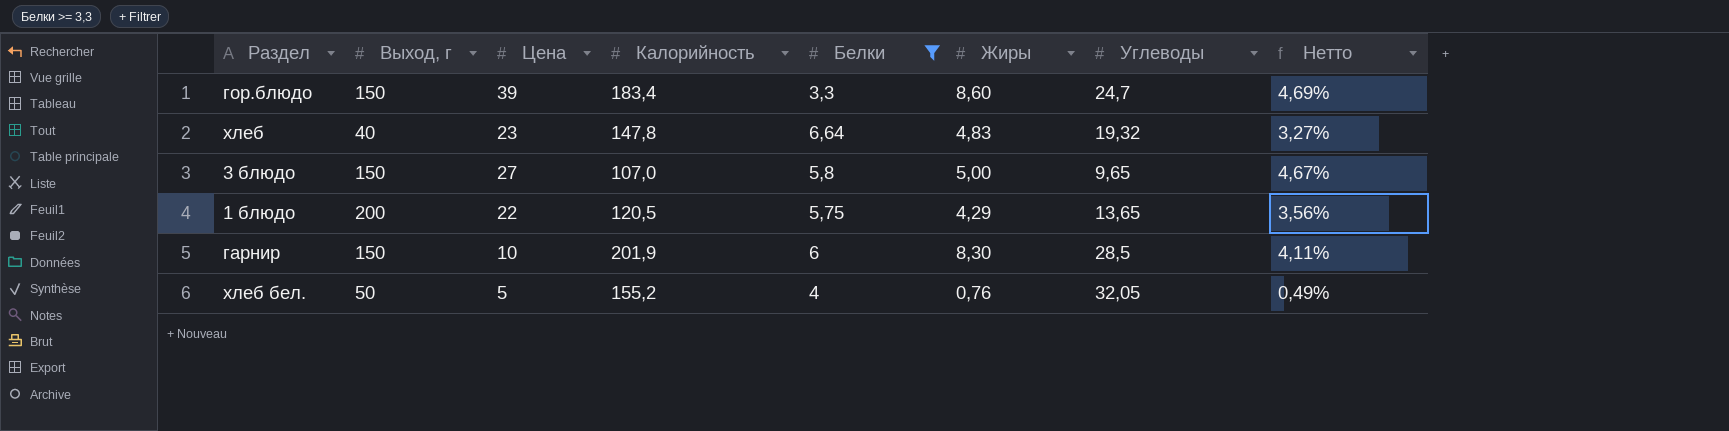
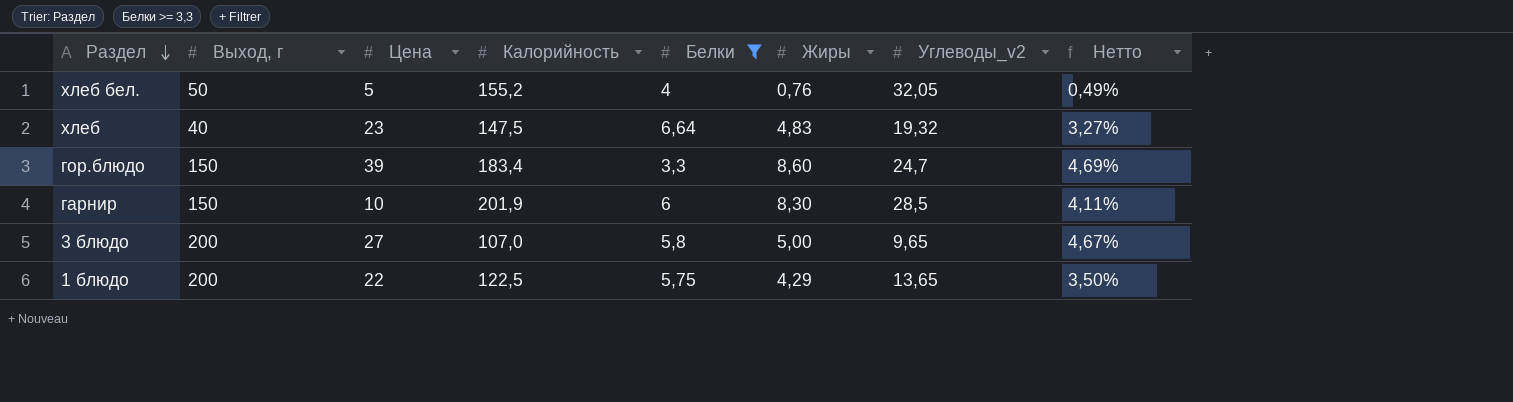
row order: none -> Раздел descending
column name: Углеводы -> Углеводы_v2
хлеб | Калорийность: 147,8 -> 147,5
3 блюдо | Выход, г: 150 -> 200
1 блюдо | Калорийность: 120,5 -> 122,5
1 блюдо | Нетто: 3,56% -> 3,50%

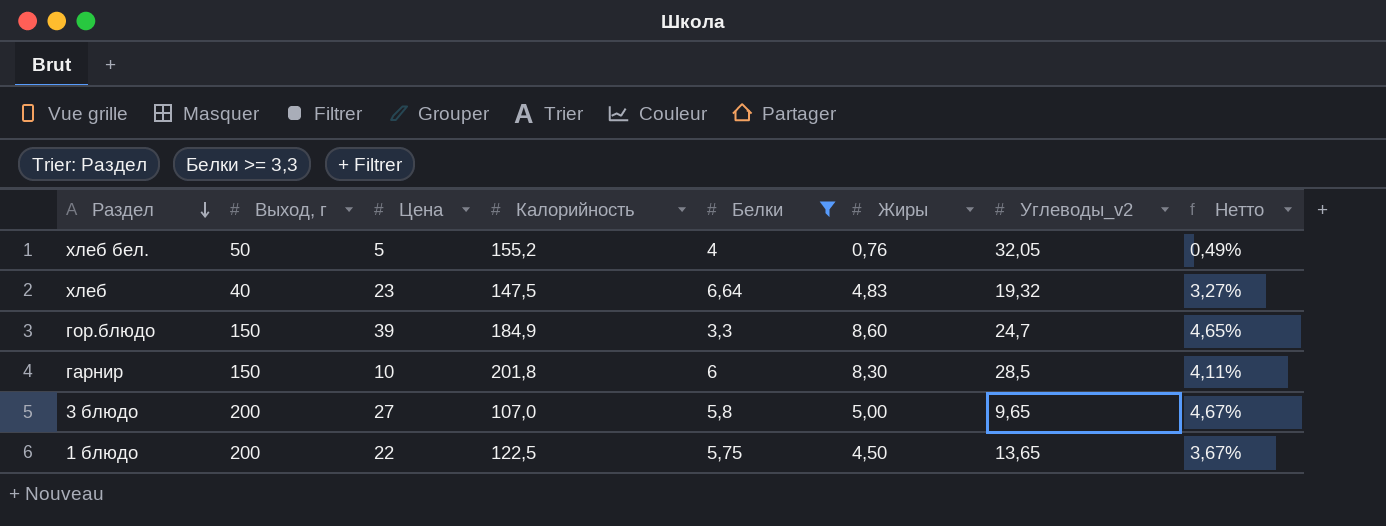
гор.блюдо | Калорийность: 183,4 -> 184,9
гор.блюдо | Нетто: 4,69% -> 4,65%
гарнир | Калорийность: 201,9 -> 201,8
1 блюдо | Жиры: 4,29 -> 4,50
1 блюдо | Нетто: 3,50% -> 3,67%

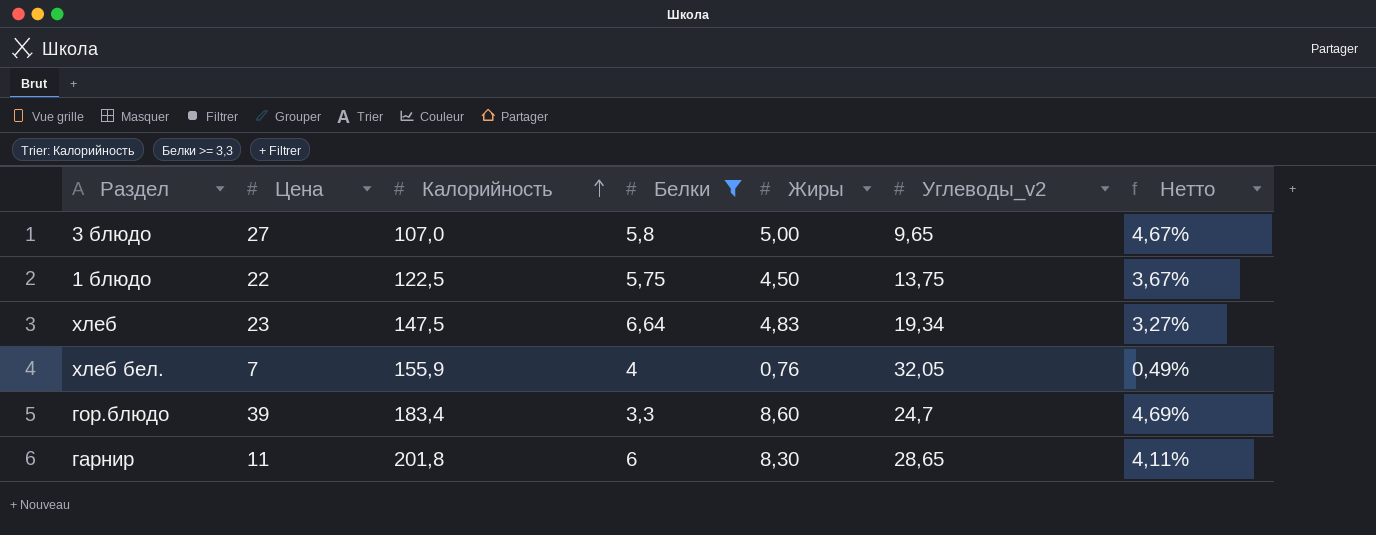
row order: Раздел descending -> Калорийность ascending
column Выход, г | position: 2 -> none
1 блюдо | Углеводы_v2: 13,65 -> 13,75
хлеб | Углеводы_v2: 19,32 -> 19,34
хлеб бел. | Цена: 5 -> 7
хлеб бел. | Калорийность: 155,2 -> 155,9
гор.блюдо | Калорийность: 184,9 -> 183,4
гор.блюдо | Нетто: 4,65% -> 4,69%
гарнир | Цена: 10 -> 11
гарнир | Углеводы_v2: 28,5 -> 28,65

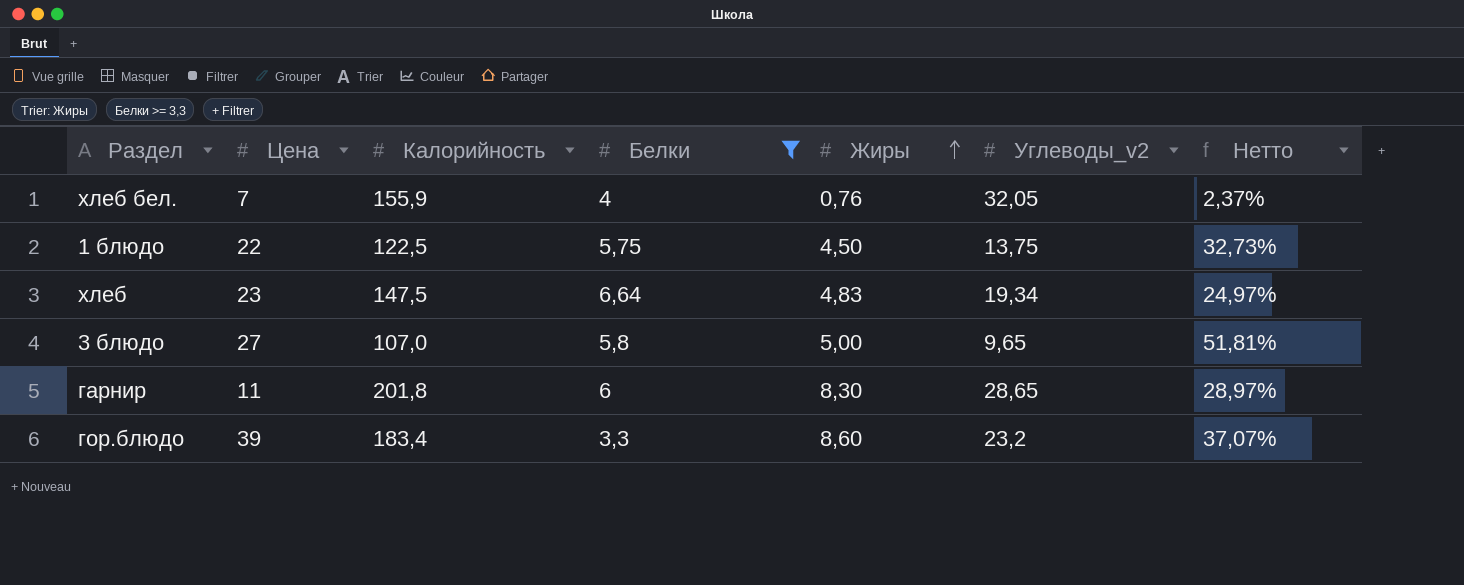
row order: Калорийность ascending -> Жиры ascending
column Нетто | formula: [Жиры] / [Калорийность] -> [Жиры] / [Углеводы_v2]
гор.блюдо | Углеводы_v2: 24,7 -> 23,2

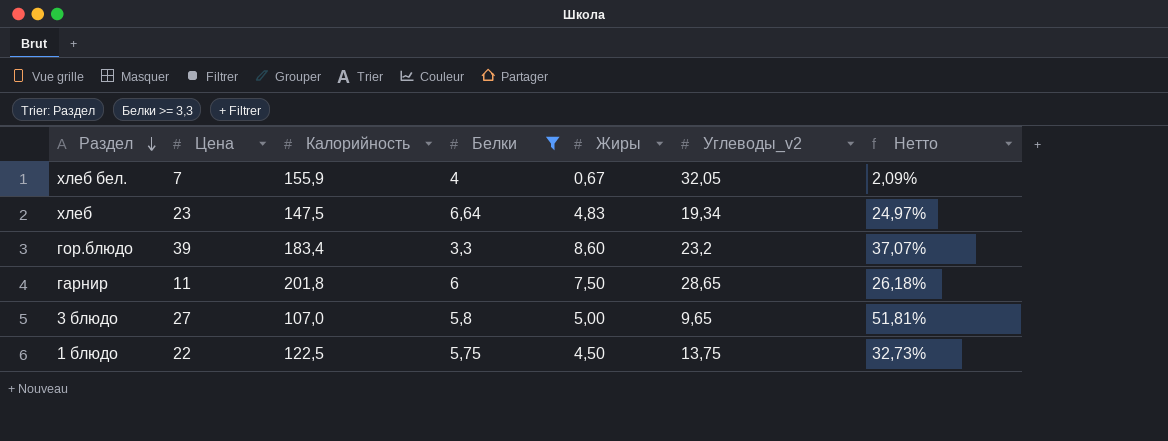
row order: Жиры ascending -> Раздел descending
хлеб бел. | Жиры: 0,76 -> 0,67
хлеб бел. | Нетто: 2,37% -> 2,09%
гарнир | Жиры: 8,30 -> 7,50
гарнир | Нетто: 28,97% -> 26,18%

